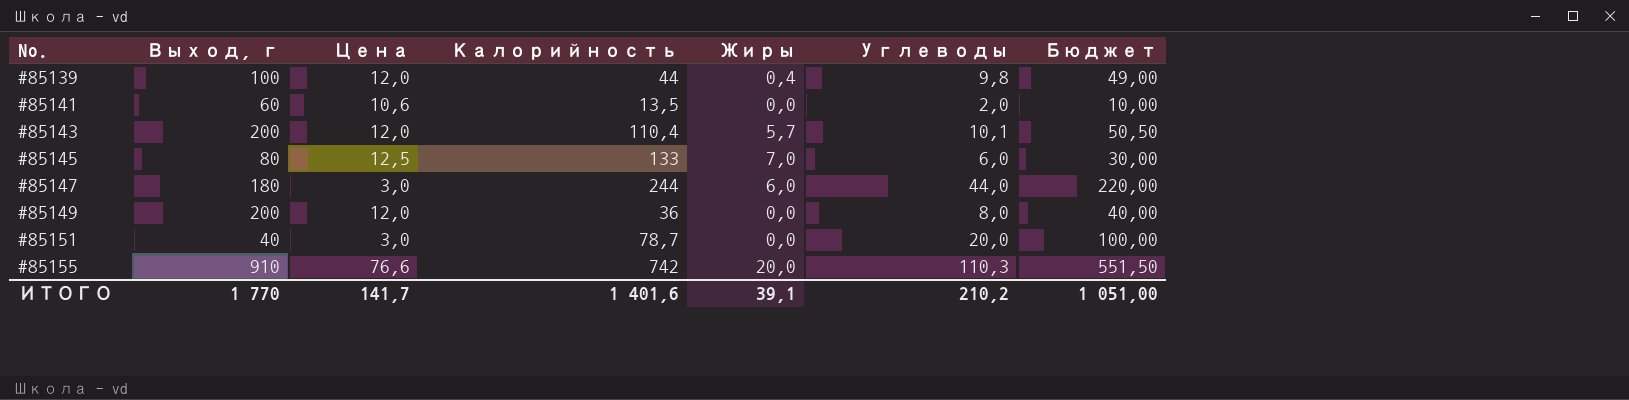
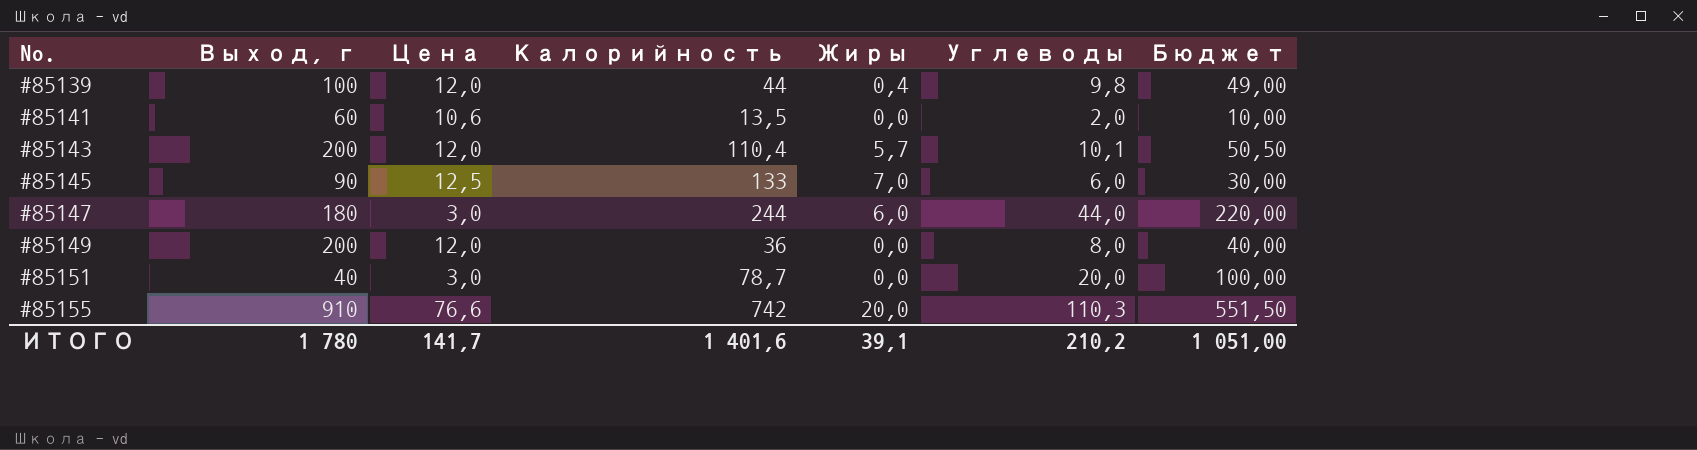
#85145 | Выход, г: 80 -> 90
ИТОГО | Выход, г: 1 770 -> 1 780

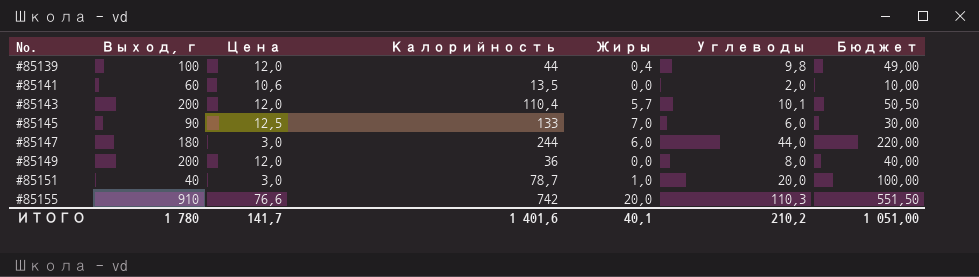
#85151 | Жиры: 0,0 -> 1,0
ИТОГО | Жиры: 39,1 -> 40,1

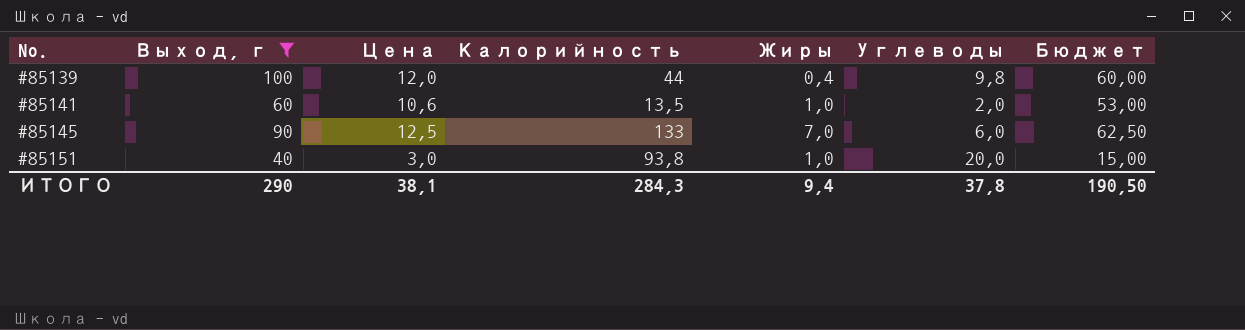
filter: none -> Выход, г <= 100
column Бюджет | formula: [Углеводы] * 5 -> [Цена] * 5
#85141 | Жиры: 0,0 -> 1,0
#85151 | Калорийность: 78,7 -> 93,8
ИТОГО | Выход, г: 1 780 -> 290
ИТОГО | Цена: 141,7 -> 38,1
ИТОГО | Калорийность: 1 401,6 -> 284,3
ИТОГО | Жиры: 40,1 -> 9,4
ИТОГО | Углеводы: 210,2 -> 37,8
ИТОГО | Бюджет: 1 051,00 -> 190,50

